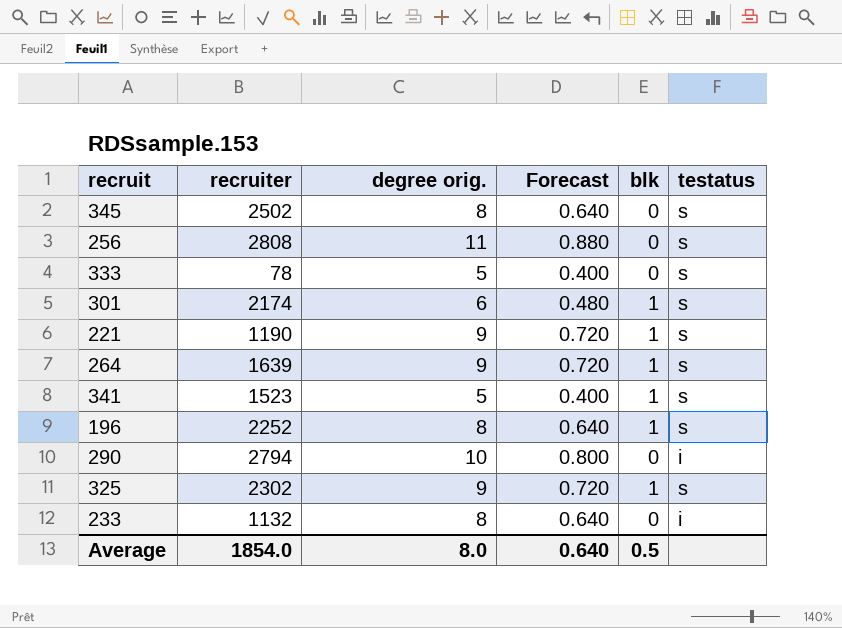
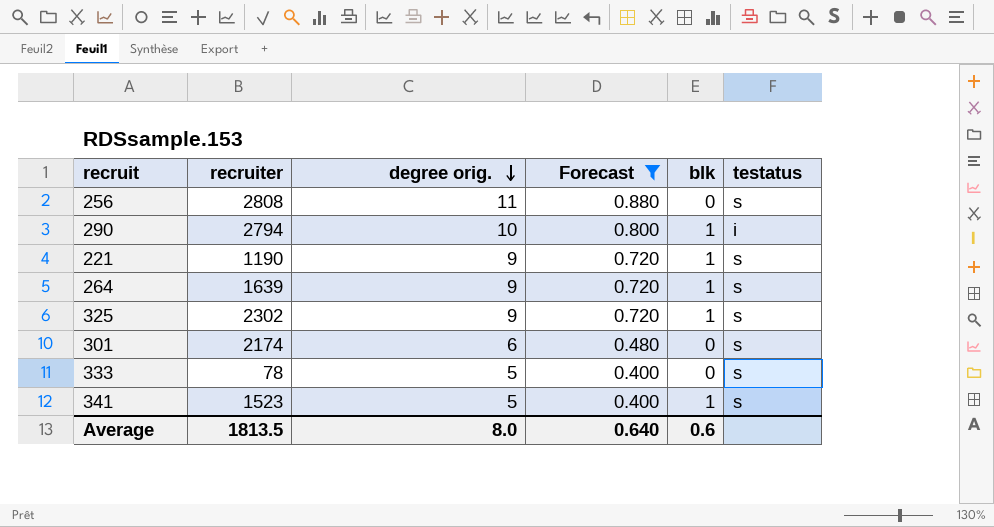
filter: none -> Forecast != 0.640
row order: none -> degree orig. descending
290 | blk: 0 -> 1
301 | blk: 1 -> 0
Average | recruiter: 1854.0 -> 1813.5
Average | blk: 0.5 -> 0.6

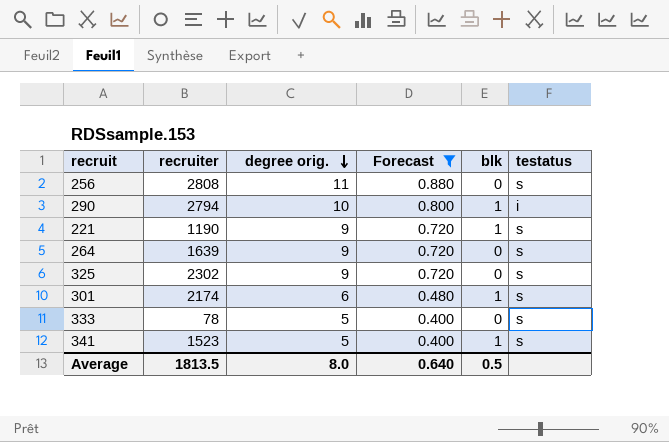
264 | blk: 1 -> 0
325 | blk: 1 -> 0
301 | blk: 0 -> 1
Average | blk: 0.6 -> 0.5

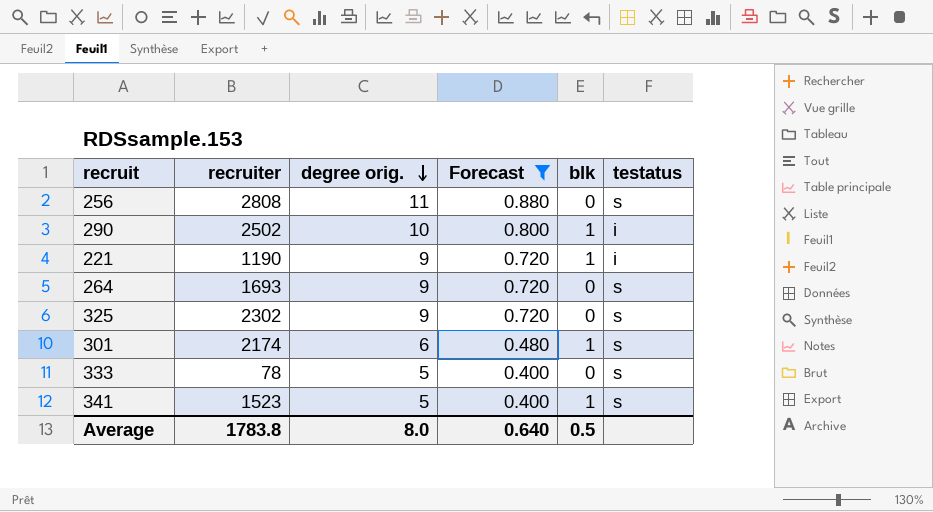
290 | recruiter: 2794 -> 2502
221 | testatus: s -> i
264 | recruiter: 1639 -> 1693
Average | recruiter: 1813.5 -> 1783.8

